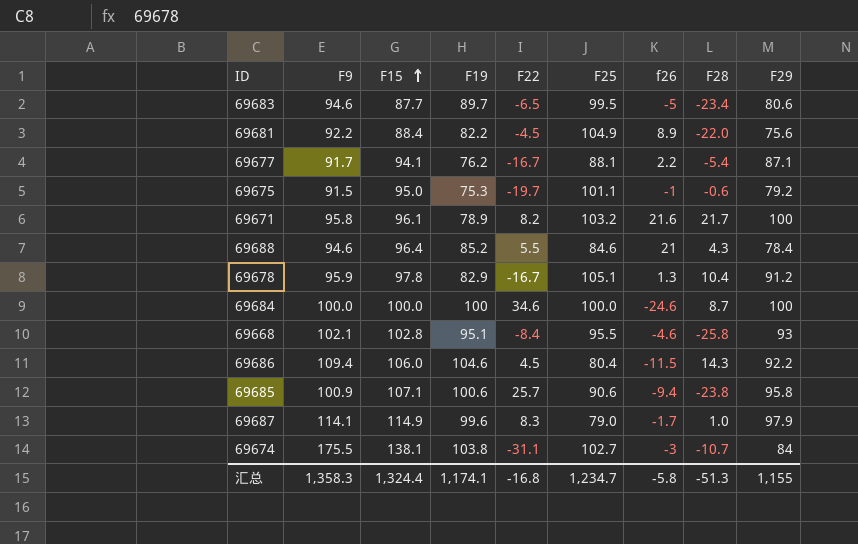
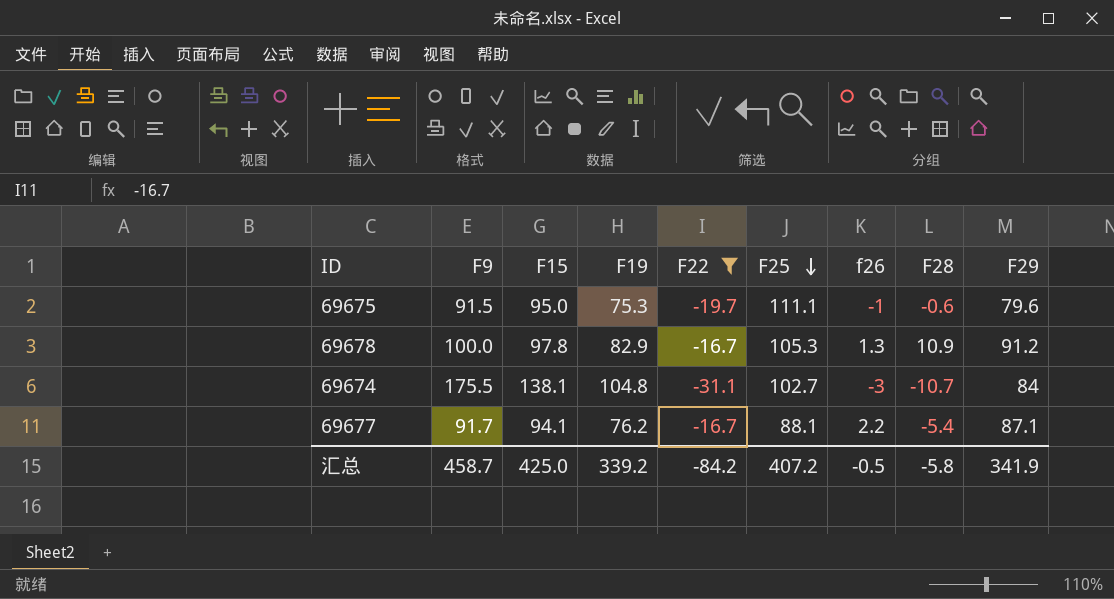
filter: none -> F22 <= -16.7
row order: F15 ascending -> F25 descending
69675 | F25: 101.1 -> 111.1
69675 | F29: 79.2 -> 79.6
69678 | F9: 95.9 -> 100.0
69678 | F25: 105.1 -> 105.3
69678 | F28: 10.4 -> 10.9
69674 | F19: 103.8 -> 104.8
汇总 | F9: 1,358.3 -> 458.7
汇总 | F15: 1,324.4 -> 425.0
汇总 | F19: 1,174.1 -> 339.2
汇总 | F22: -16.8 -> -84.2
汇总 | F25: 1,234.7 -> 407.2
汇总 | f26: -5.8 -> -0.5
汇总 | F28: -51.3 -> -5.8
汇总 | F29: 1,155 -> 341.9

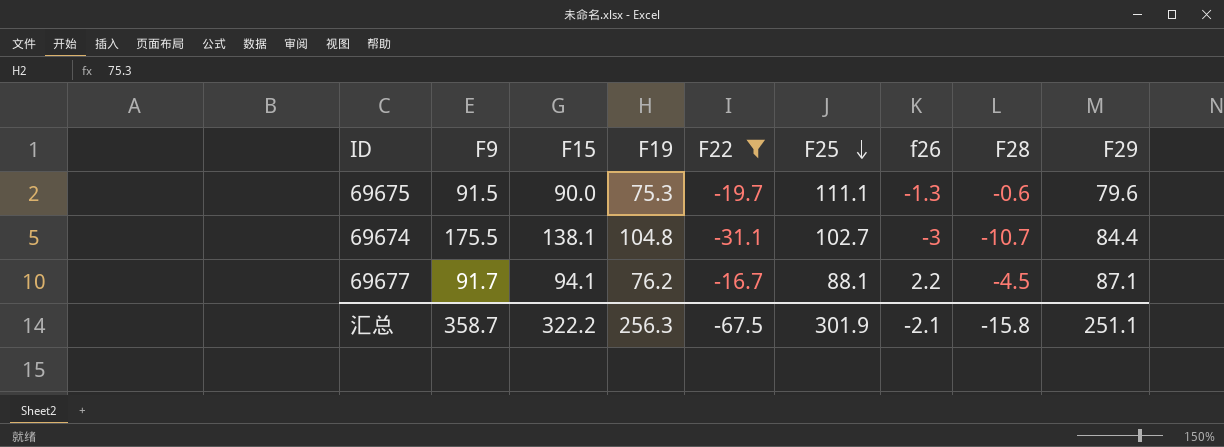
row 69678: 100.0 | 97.8 | 82.9 | -16.7 | 105.3 | 1.3 | 10.9 | 91.2 -> none
69675 | F15: 95.0 -> 90.0
69675 | f26: -1 -> -1.3
69674 | F29: 84 -> 84.4
69677 | F28: -5.4 -> -4.5
汇总 | F9: 458.7 -> 358.7
汇总 | F15: 425.0 -> 322.2
汇总 | F19: 339.2 -> 256.3
汇总 | F22: -84.2 -> -67.5
汇总 | F25: 407.2 -> 301.9
汇总 | f26: -0.5 -> -2.1
汇总 | F28: -5.8 -> -15.8
汇总 | F29: 341.9 -> 251.1

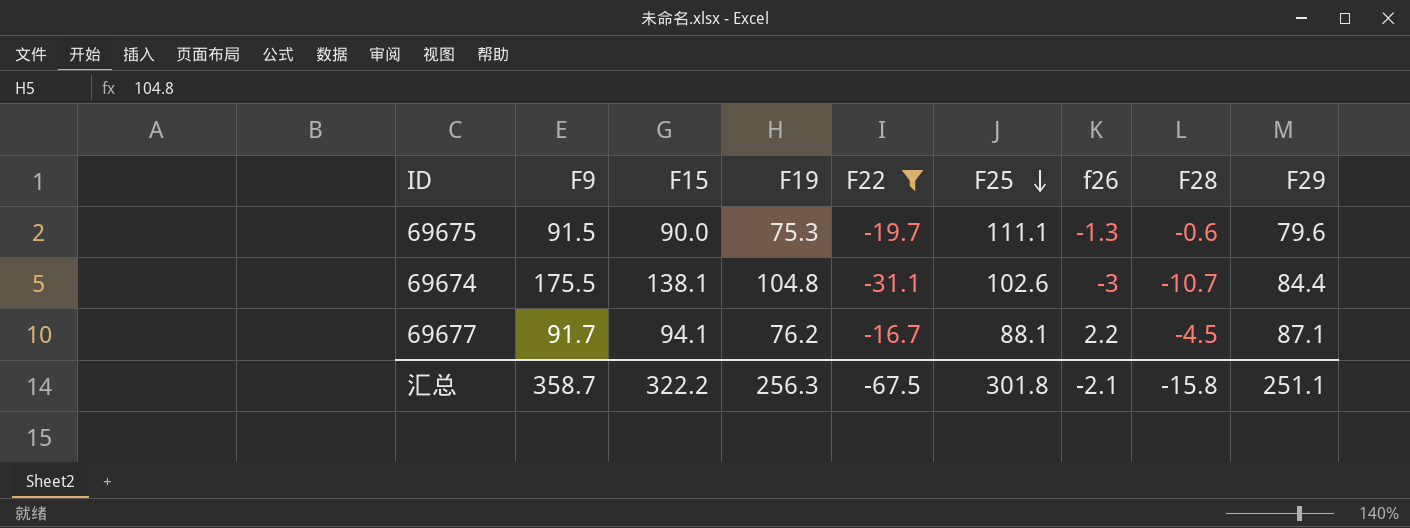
69674 | F25: 102.7 -> 102.6
汇总 | F25: 301.9 -> 301.8

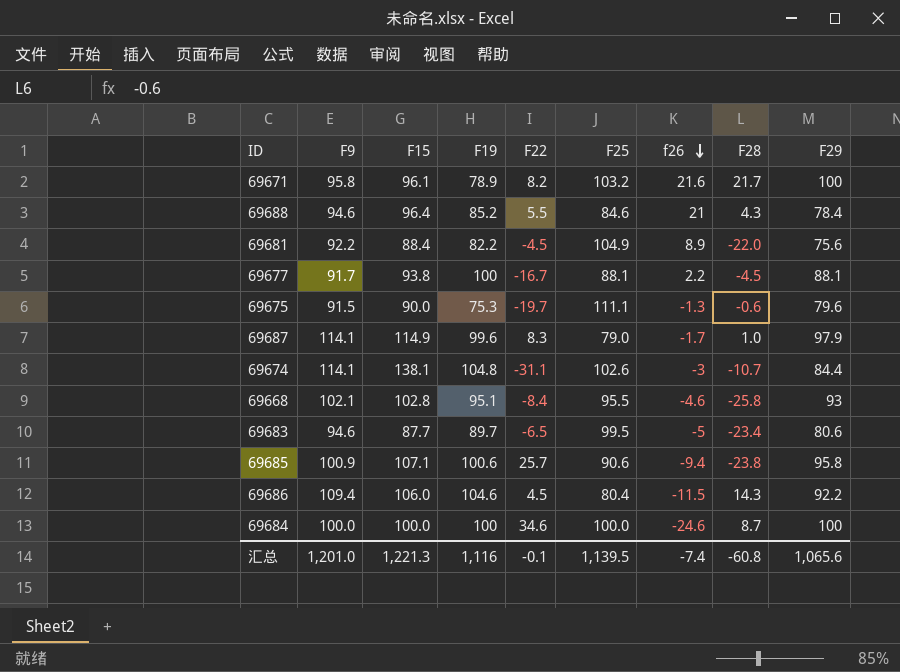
filter: F22 <= -16.7 -> none
row order: F25 descending -> f26 descending
69677 | F15: 94.1 -> 93.8
69677 | F19: 76.2 -> 100
69677 | F29: 87.1 -> 88.1
69674 | F9: 175.5 -> 114.1
汇总 | F9: 358.7 -> 1,201.0
汇总 | F15: 322.2 -> 1,221.3
汇总 | F19: 256.3 -> 1,116
汇总 | F22: -67.5 -> -0.1
汇总 | F25: 301.8 -> 1,139.5
汇总 | f26: -2.1 -> -7.4
汇总 | F28: -15.8 -> -60.8
汇总 | F29: 251.1 -> 1,065.6

